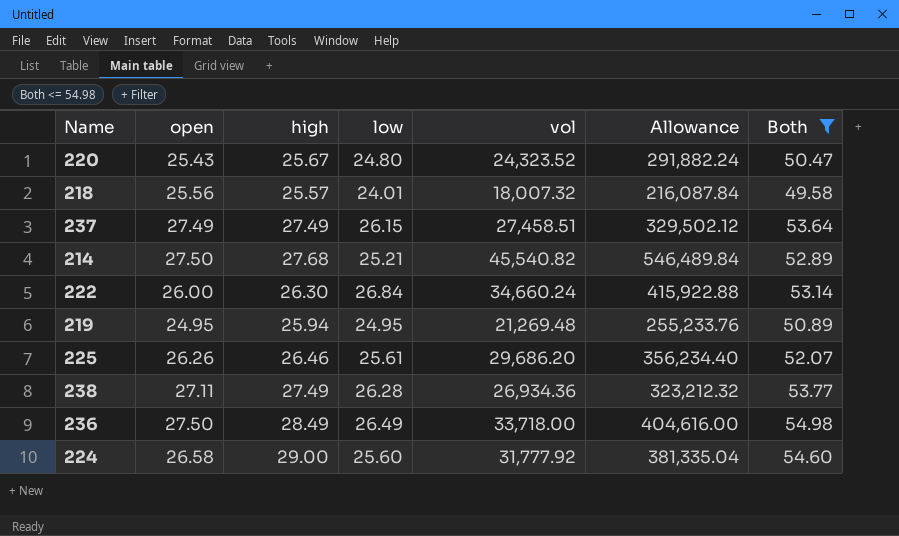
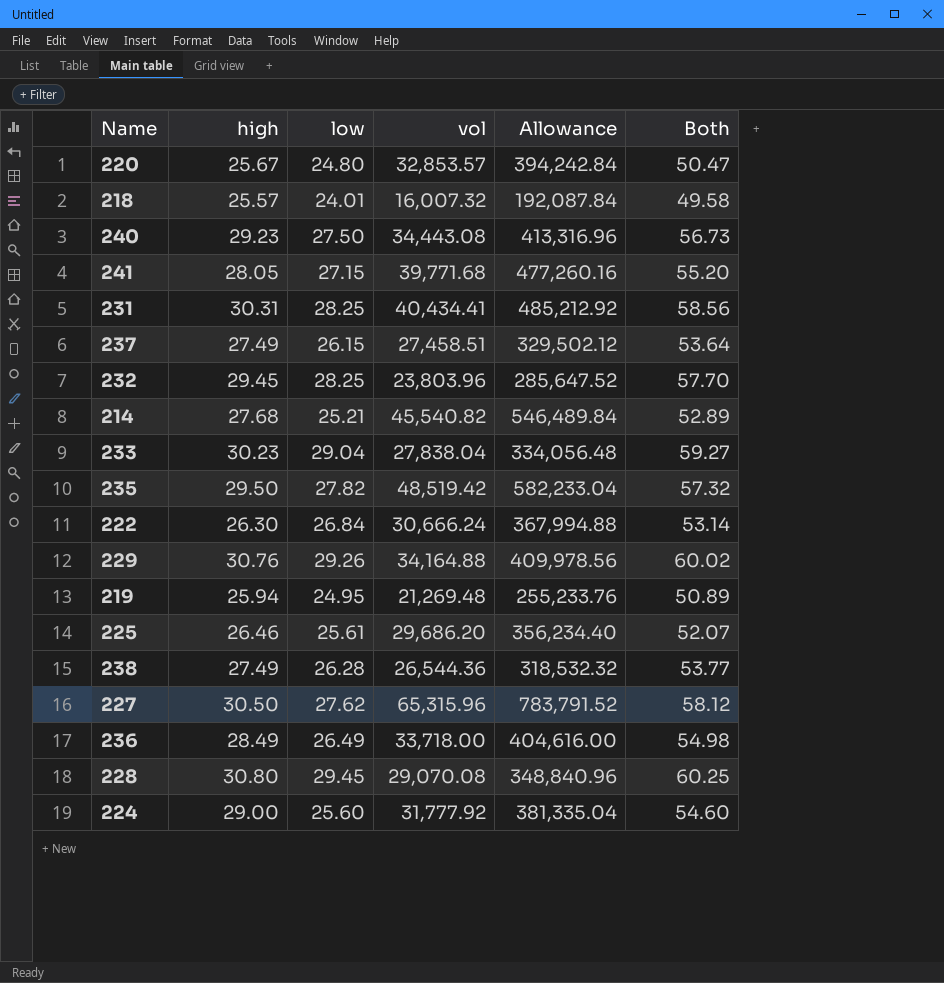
filter: Both <= 54.98 -> none
column open | position: 2 -> none
220 | vol: 24,323.52 -> 32,853.57
220 | Allowance: 291,882.24 -> 394,242.84
218 | vol: 18,007.32 -> 16,007.32
218 | Allowance: 216,087.84 -> 192,087.84
222 | vol: 34,660.24 -> 30,666.24
222 | Allowance: 415,922.88 -> 367,994.88
238 | vol: 26,934.36 -> 26,544.36
238 | Allowance: 323,212.32 -> 318,532.32

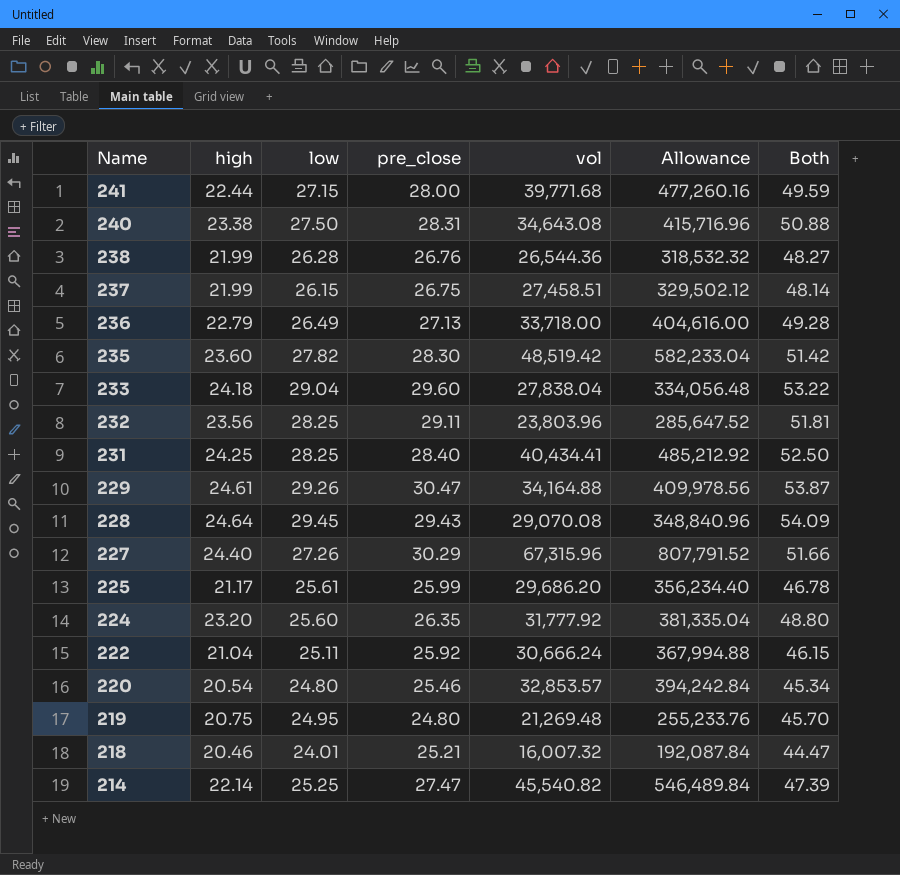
row order: none -> Name descending
column pre_close | position: none -> 4
241 | high: 28.05 -> 22.44
241 | Both: 55.20 -> 49.59
240 | high: 29.23 -> 23.38
240 | vol: 34,443.08 -> 34,643.08
240 | Allowance: 413,316.96 -> 415,716.96
240 | Both: 56.73 -> 50.88
238 | high: 27.49 -> 21.99
238 | Both: 53.77 -> 48.27
237 | high: 27.49 -> 21.99
237 | Both: 53.64 -> 48.14
236 | high: 28.49 -> 22.79
236 | Both: 54.98 -> 49.28
235 | high: 29.50 -> 23.60
235 | Both: 57.32 -> 51.42
233 | high: 30.23 -> 24.18
233 | Both: 59.27 -> 53.22
232 | high: 29.45 -> 23.56
232 | Both: 57.70 -> 51.81
231 | high: 30.31 -> 24.25
231 | Both: 58.56 -> 52.50
229 | high: 30.76 -> 24.61
229 | Both: 60.02 -> 53.87
228 | high: 30.80 -> 24.64
228 | Both: 60.25 -> 54.09
227 | high: 30.50 -> 24.40
227 | low: 27.62 -> 27.26
227 | vol: 65,315.96 -> 67,315.96
227 | Allowance: 783,791.52 -> 807,791.52
227 | Both: 58.12 -> 51.66
225 | high: 26.46 -> 21.17
225 | Both: 52.07 -> 46.78
224 | high: 29.00 -> 23.20
224 | Both: 54.60 -> 48.80
222 | high: 26.30 -> 21.04
222 | low: 26.84 -> 25.11
222 | Both: 53.14 -> 46.15
220 | high: 25.67 -> 20.54
220 | Both: 50.47 -> 45.34
219 | high: 25.94 -> 20.75
219 | Both: 50.89 -> 45.70
218 | high: 25.57 -> 20.46
218 | Both: 49.58 -> 44.47
214 | high: 27.68 -> 22.14
214 | low: 25.21 -> 25.25
214 | Both: 52.89 -> 47.39

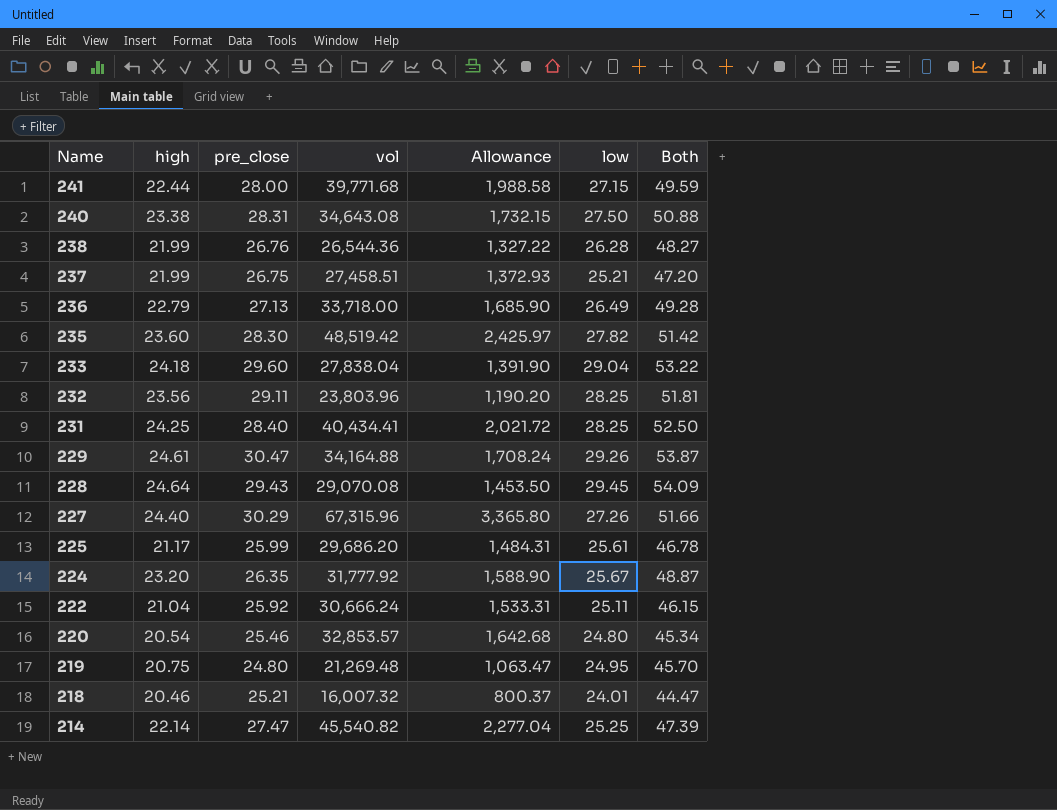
column Allowance | formula: [vol] * 12 -> [vol] * 0.05
column low | position: 3 -> 6
237 | low: 26.15 -> 25.21
237 | Both: 48.14 -> 47.20
224 | low: 25.60 -> 25.67
224 | Both: 48.80 -> 48.87

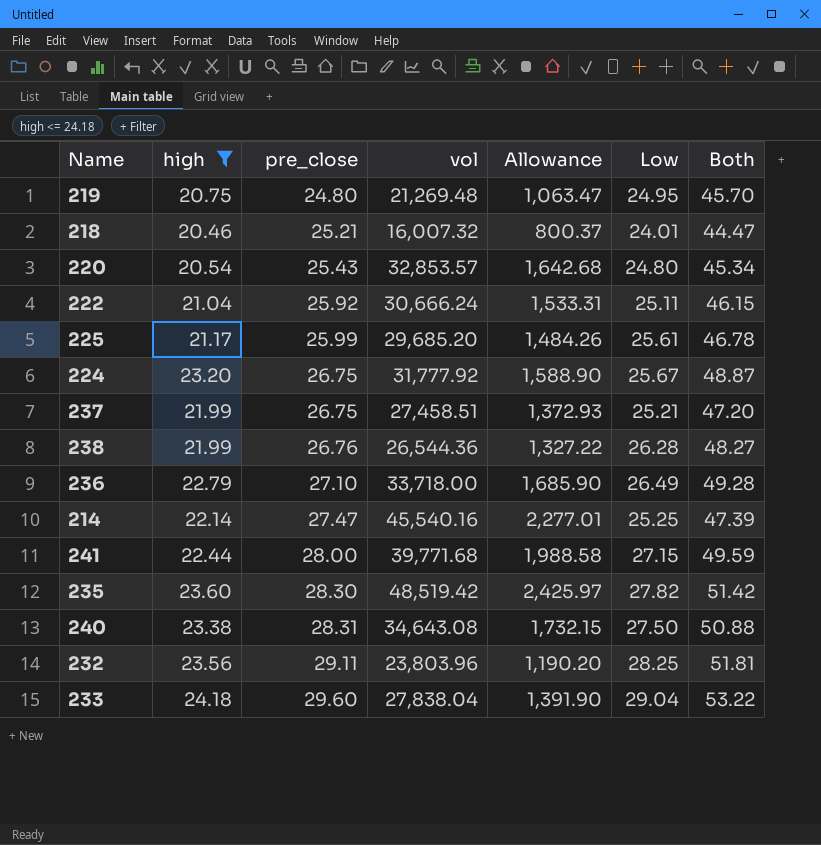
filter: none -> high <= 24.18
row order: Name descending -> pre_close ascending
column name: low -> Low
220 | pre_close: 25.46 -> 25.43
225 | vol: 29,686.20 -> 29,685.20
225 | Allowance: 1,484.31 -> 1,484.26
224 | pre_close: 26.35 -> 26.75
236 | pre_close: 27.13 -> 27.10
214 | vol: 45,540.82 -> 45,540.16
214 | Allowance: 2,277.04 -> 2,277.01

